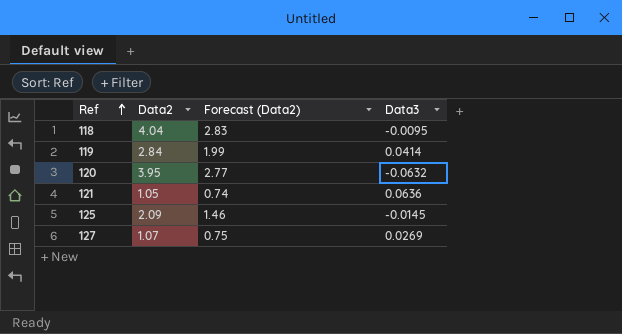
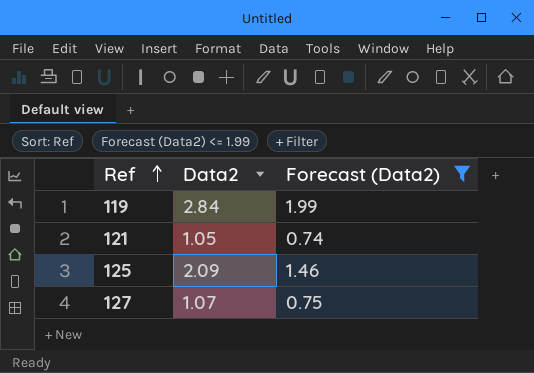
filter: none -> Forecast (Data2) <= 1.99
column Data3 | position: 4 -> none

